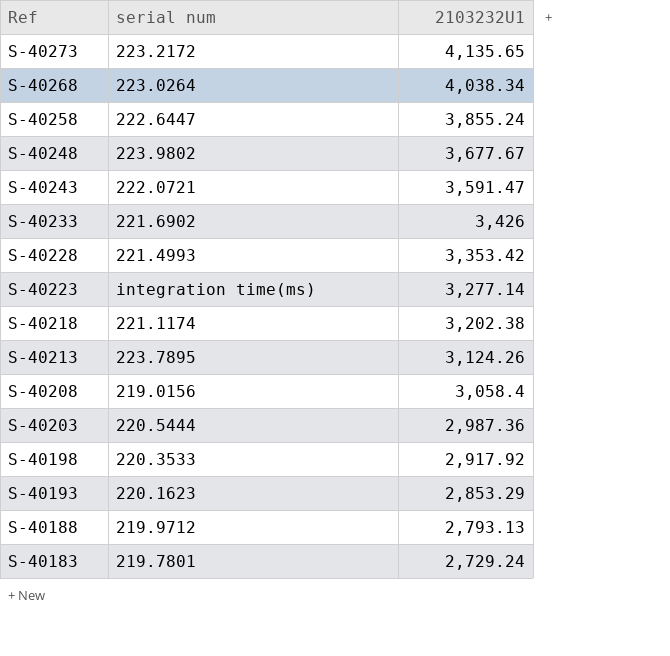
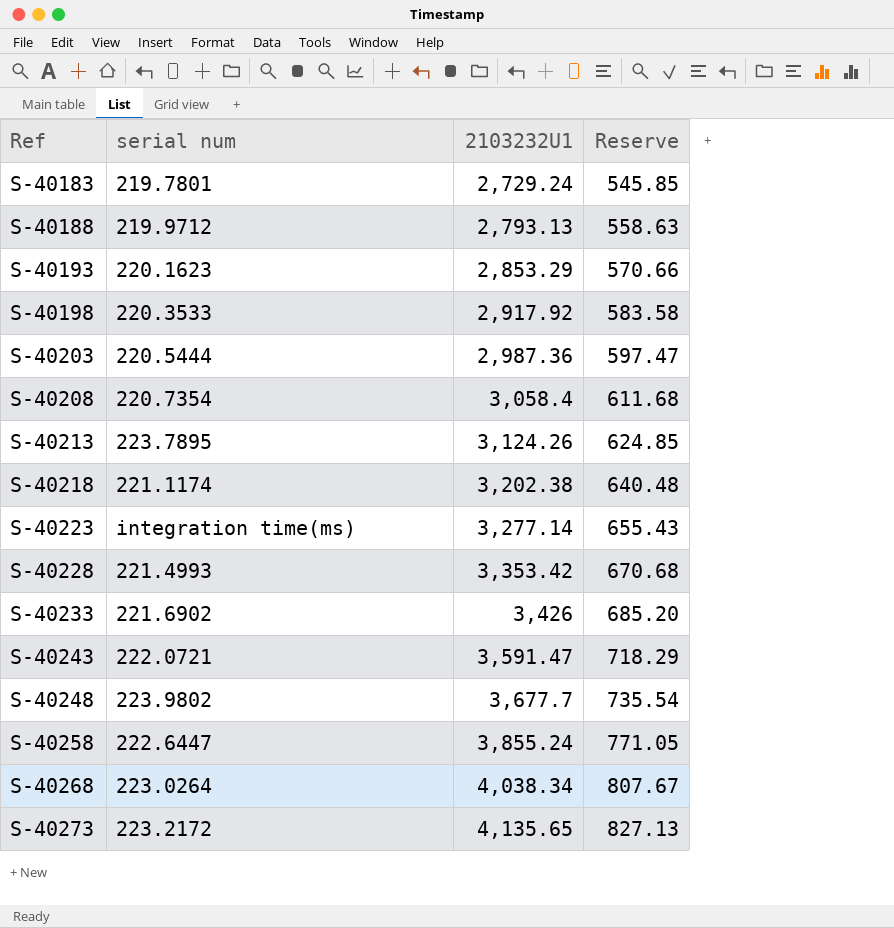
row order: Ref descending -> Ref ascending
column Reserve | formula: none -> [2103232U1] * 0.2
S-40208 | serial num: 219.0156 -> 220.7354
S-40248 | 2103232U1: 3,677.67 -> 3,677.7

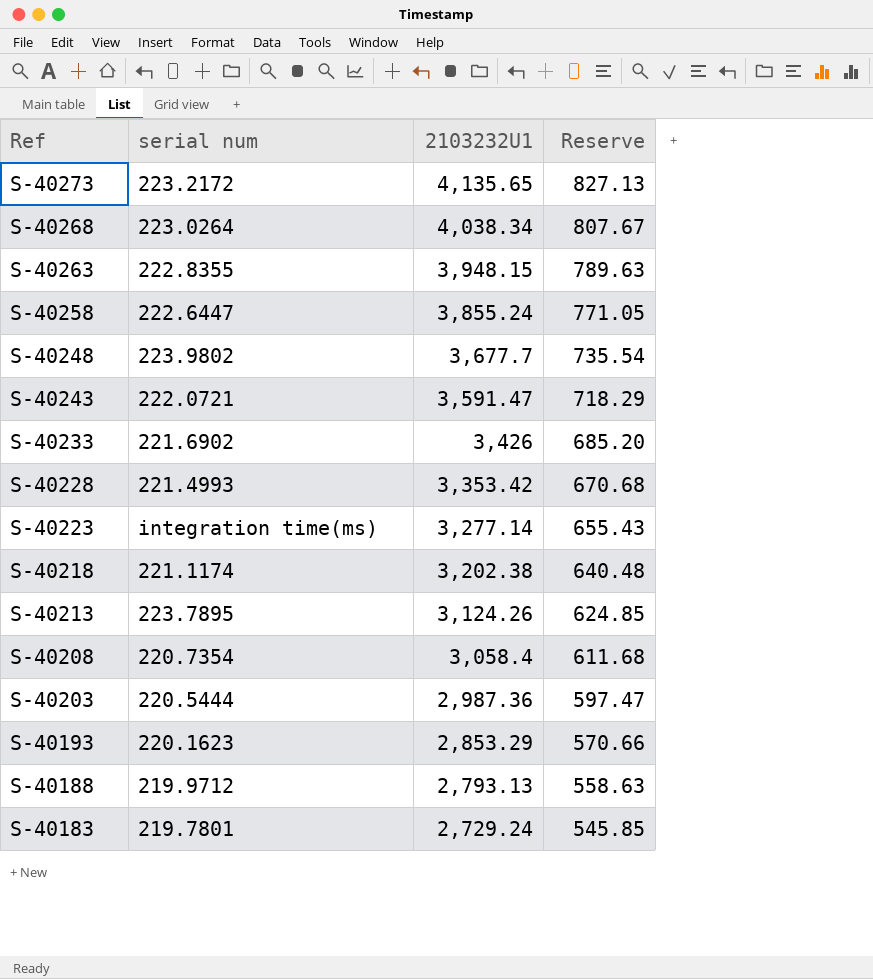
row order: Ref ascending -> Ref descending
row S-40198: 220.3533 | 2,917.92 | 583.58 -> none
row S-40263: none -> 222.8355 | 3,948.15 | 789.63

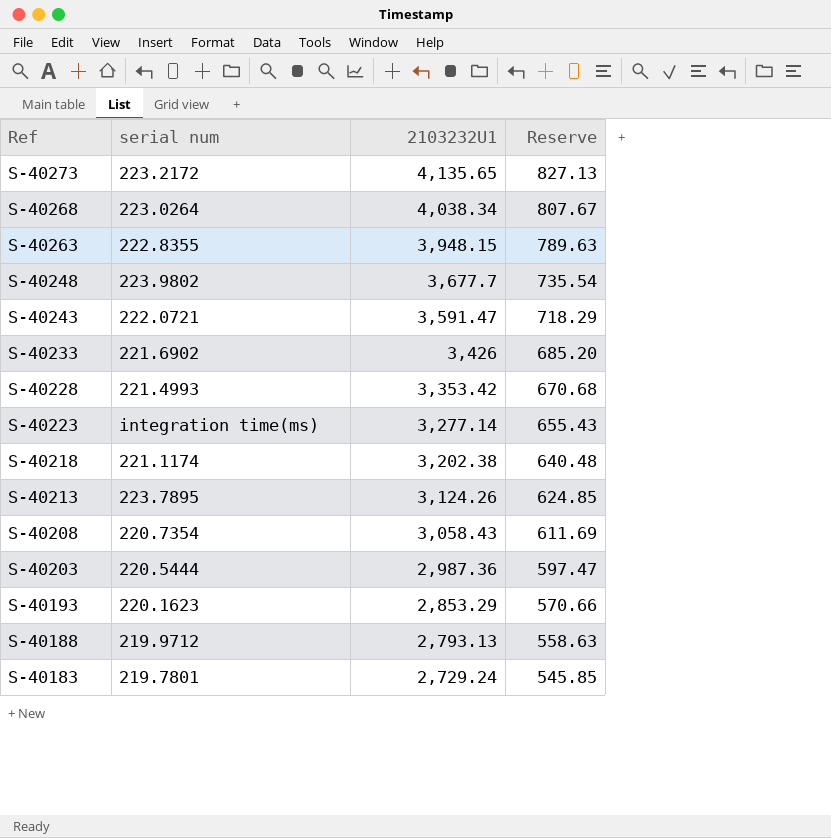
row S-40258: 222.6447 | 3,855.24 | 771.05 -> none
S-40208 | 2103232U1: 3,058.4 -> 3,058.43
S-40208 | Reserve: 611.68 -> 611.69

